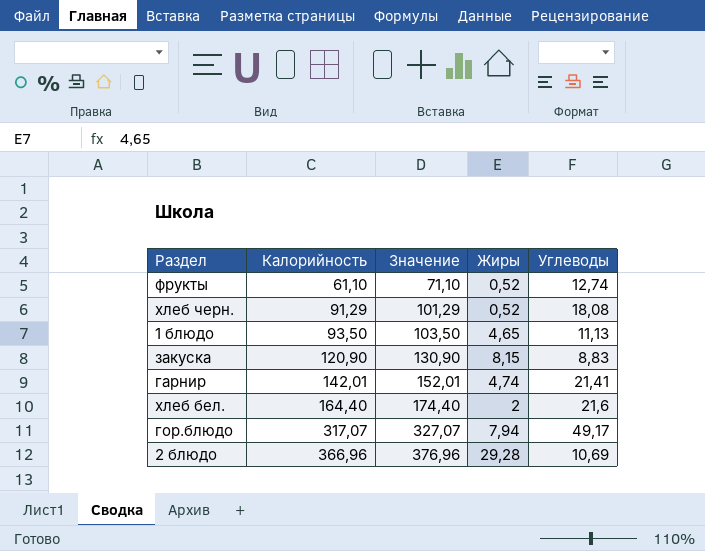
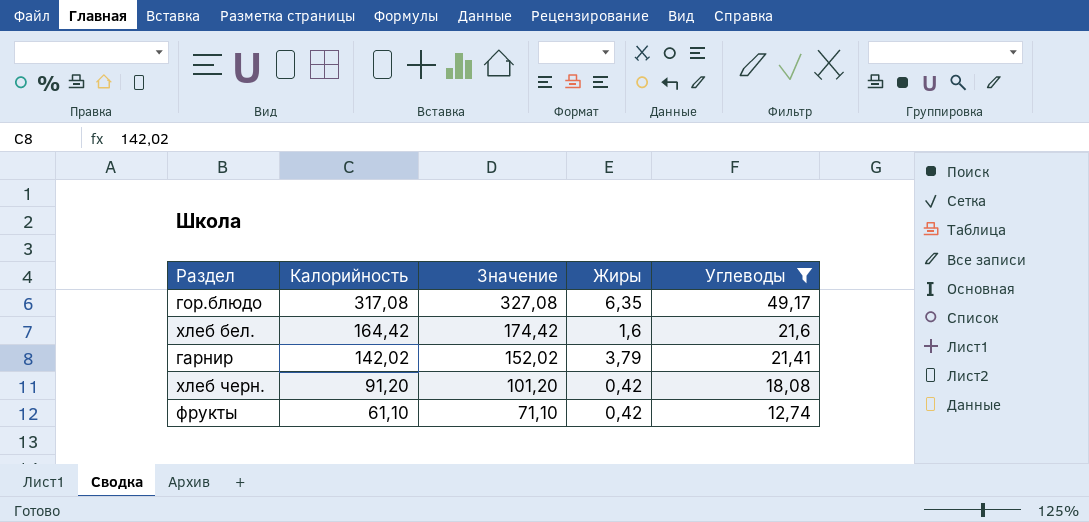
filter: none -> Углеводы >= 12,74
row order: Калорийность ascending -> Калорийность descending
гор.блюдо | Калорийность: 317,07 -> 317,08
гор.блюдо | Значение: 327,07 -> 327,08
гор.блюдо | Жиры: 7,94 -> 6,35
хлеб бел. | Калорийность: 164,40 -> 164,42
хлеб бел. | Значение: 174,40 -> 174,42
хлеб бел. | Жиры: 2 -> 1,6
гарнир | Калорийность: 142,01 -> 142,02
гарнир | Значение: 152,01 -> 152,02
гарнир | Жиры: 4,74 -> 3,79
хлеб черн. | Калорийность: 91,29 -> 91,20
хлеб черн. | Значение: 101,29 -> 101,20
хлеб черн. | Жиры: 0,52 -> 0,42
фрукты | Жиры: 0,52 -> 0,42

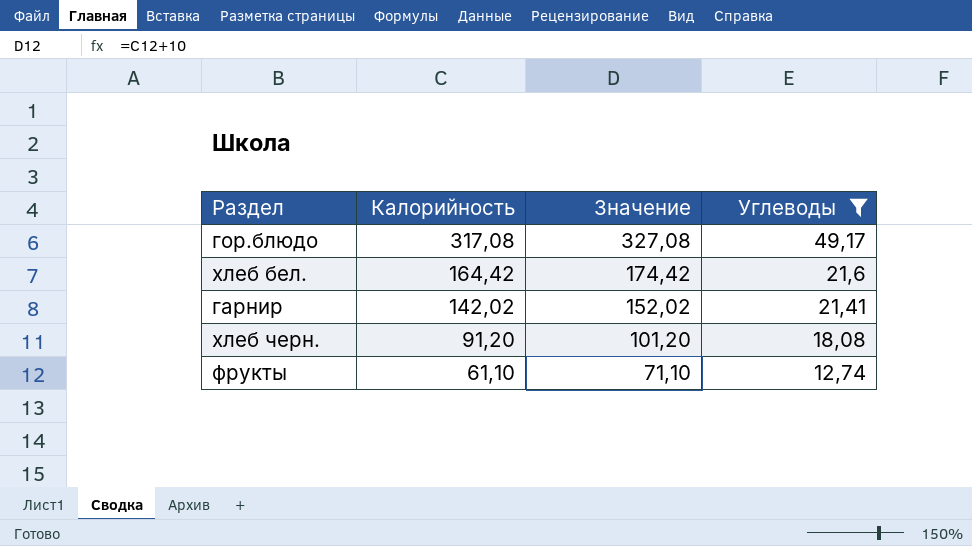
column Жиры | position: 4 -> none

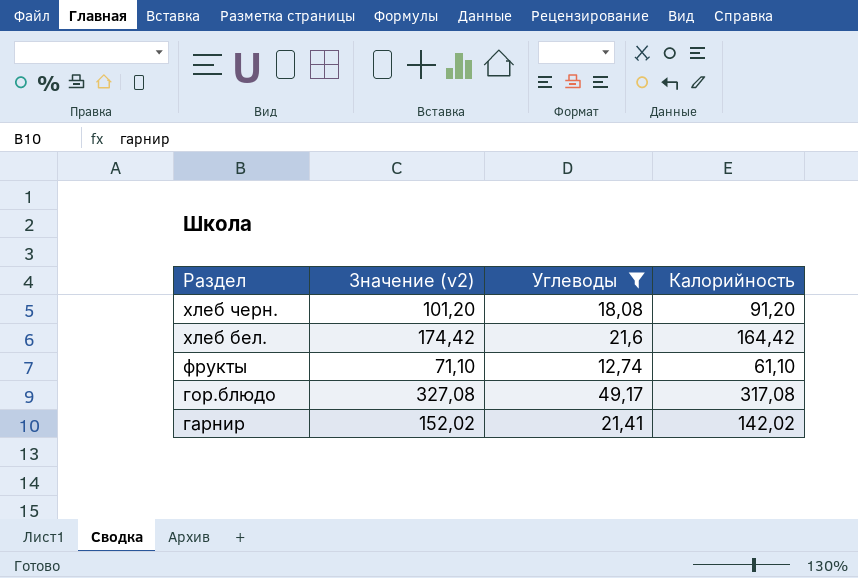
row order: Калорийность descending -> Раздел descending
column name: Значение -> Значение (v2)
column Калорийность | position: 2 -> 4

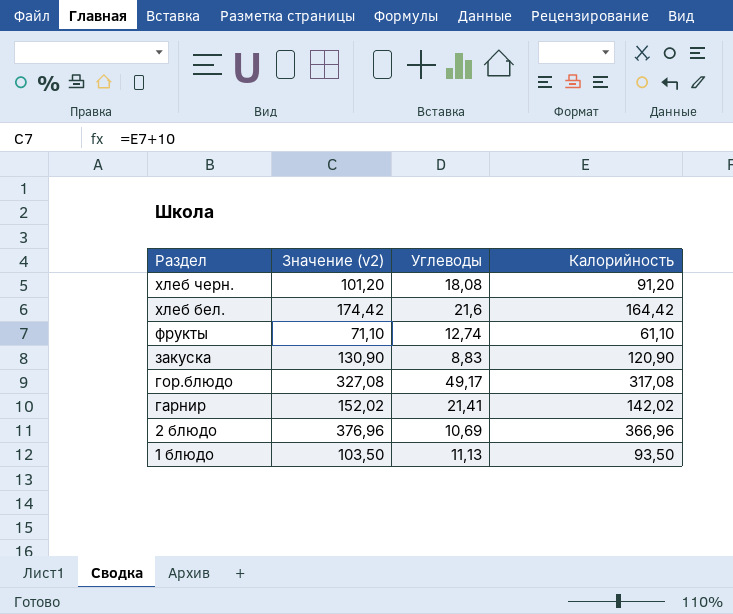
filter: Углеводы >= 12,74 -> none

